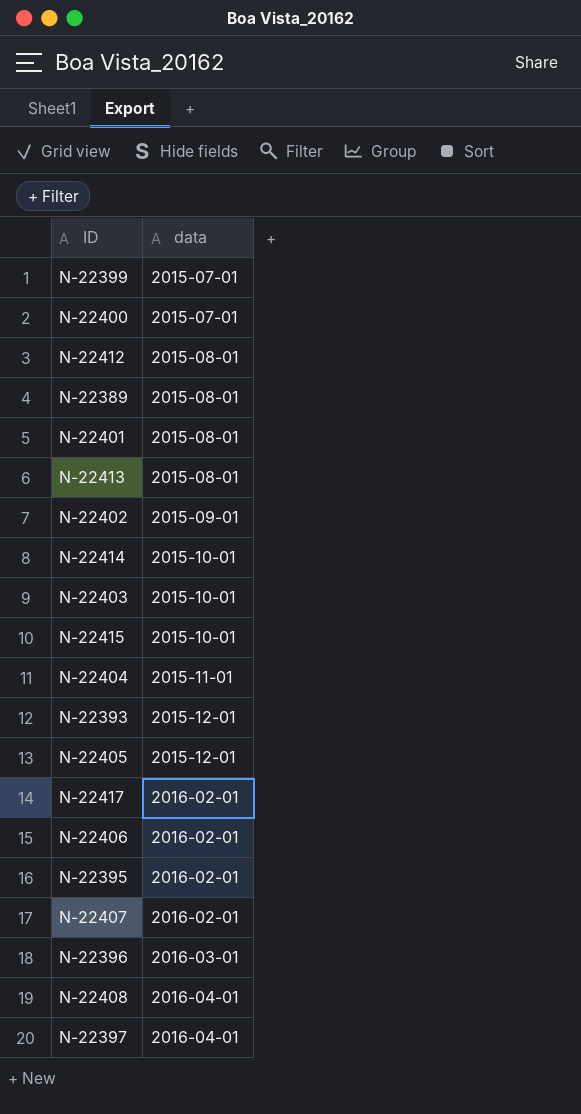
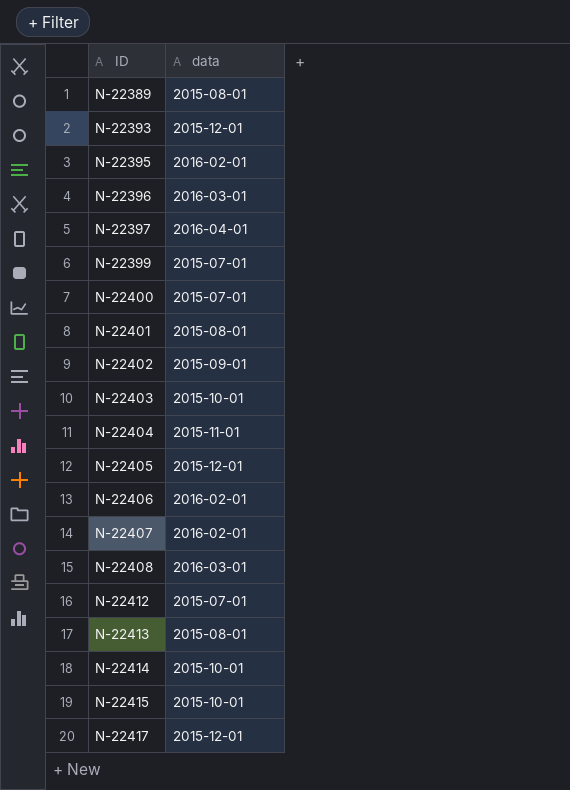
row order: data ascending -> ID ascending
N-22408 | data: 2016-04-01 -> 2016-03-01
N-22412 | data: 2015-08-01 -> 2015-07-01
N-22417 | data: 2016-02-01 -> 2015-12-01

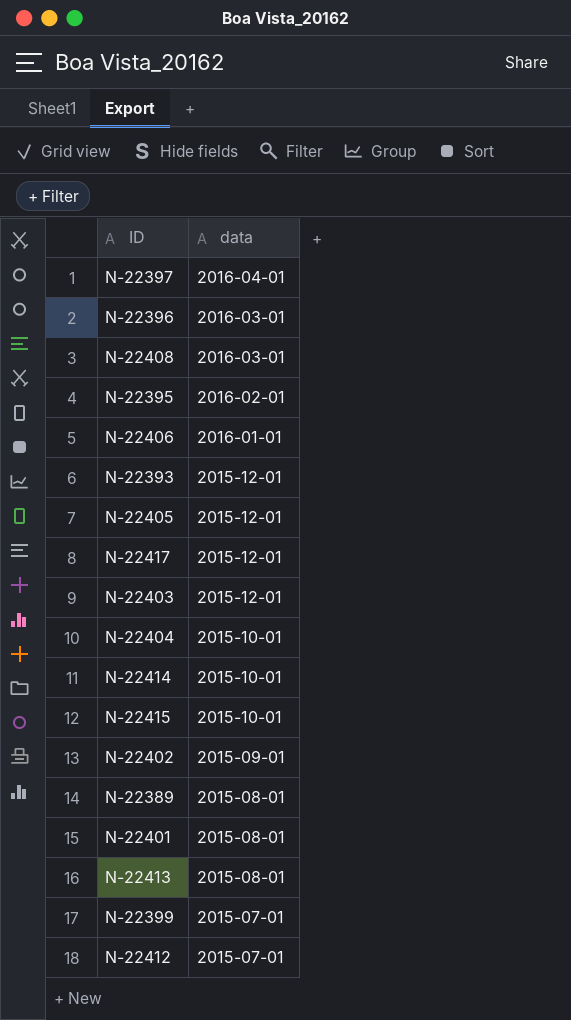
row order: ID ascending -> data descending
row N-22400: 2015-07-01 -> none
row N-22407: 2016-02-01 -> none
N-22406 | data: 2016-02-01 -> 2016-01-01
N-22403 | data: 2015-10-01 -> 2015-12-01
N-22404 | data: 2015-11-01 -> 2015-10-01

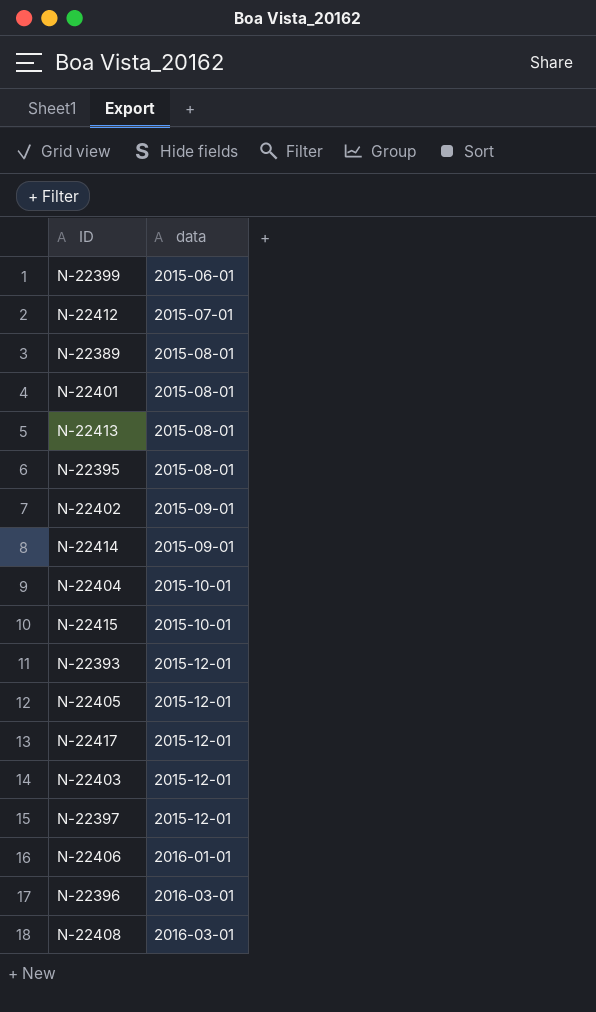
row order: data descending -> data ascending
N-22399 | data: 2015-07-01 -> 2015-06-01
N-22395 | data: 2016-02-01 -> 2015-08-01
N-22414 | data: 2015-10-01 -> 2015-09-01
N-22397 | data: 2016-04-01 -> 2015-12-01

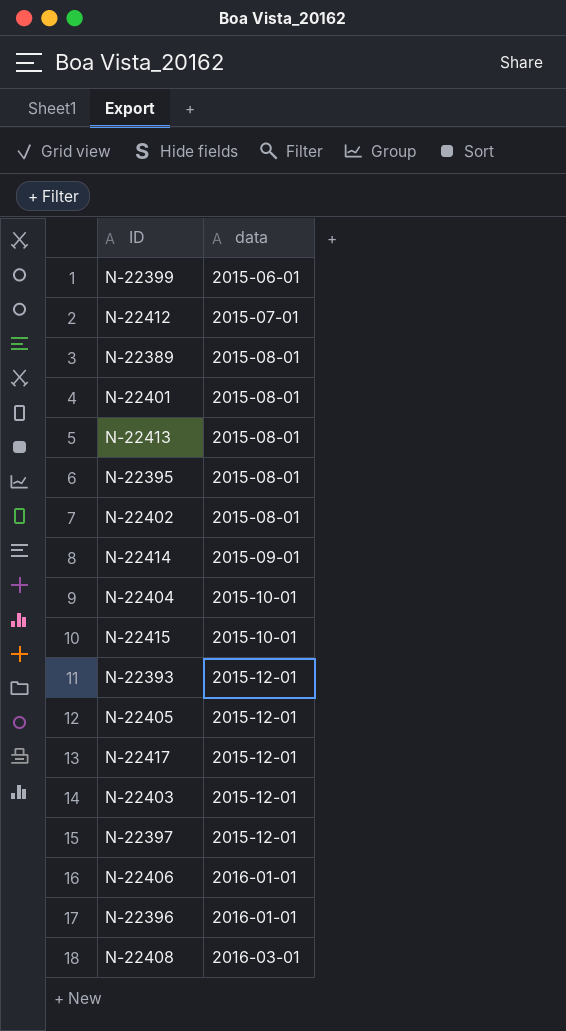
N-22402 | data: 2015-09-01 -> 2015-08-01
N-22396 | data: 2016-03-01 -> 2016-01-01

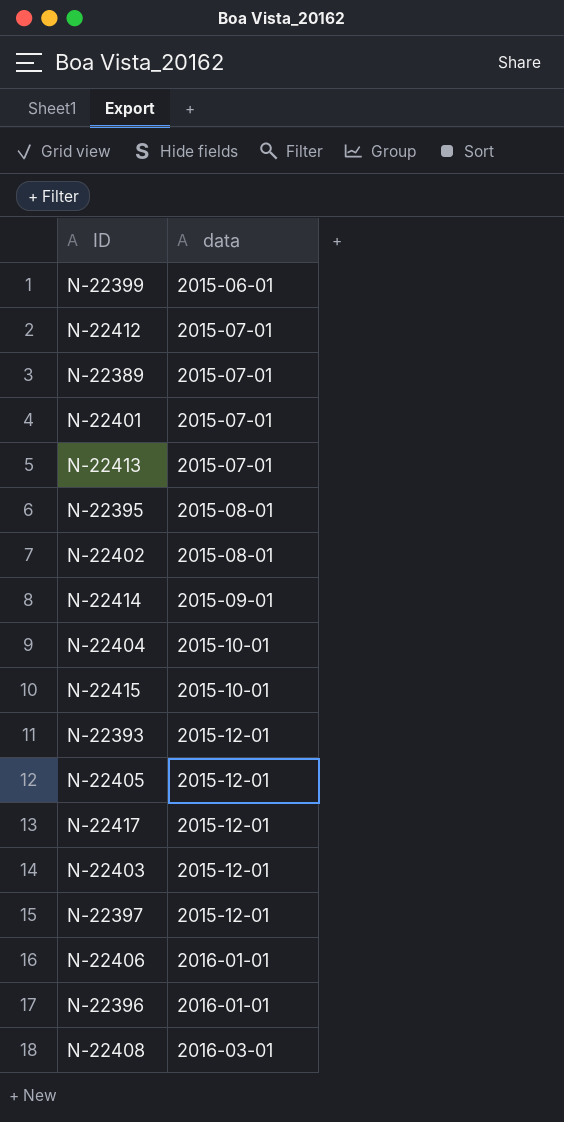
N-22389 | data: 2015-08-01 -> 2015-07-01
N-22401 | data: 2015-08-01 -> 2015-07-01
N-22413 | data: 2015-08-01 -> 2015-07-01

